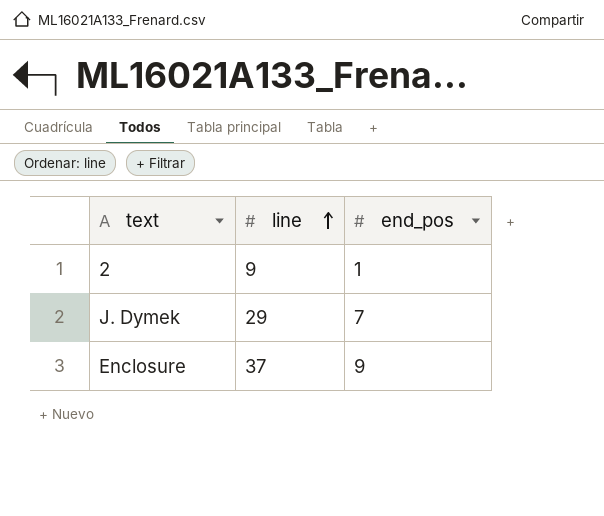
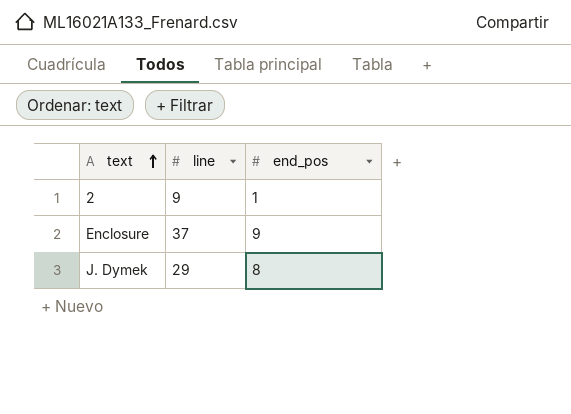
row order: line ascending -> text ascending
J. Dymek | end_pos: 7 -> 8

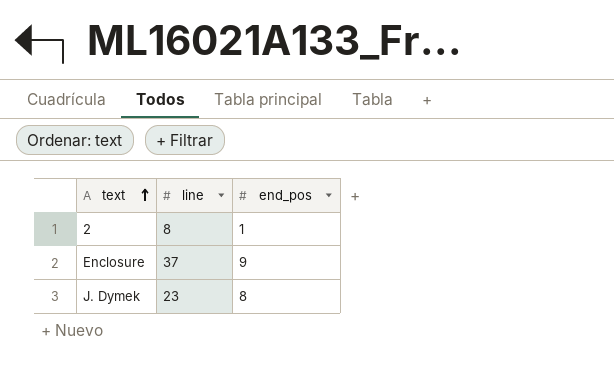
2 | line: 9 -> 8
J. Dymek | line: 29 -> 23

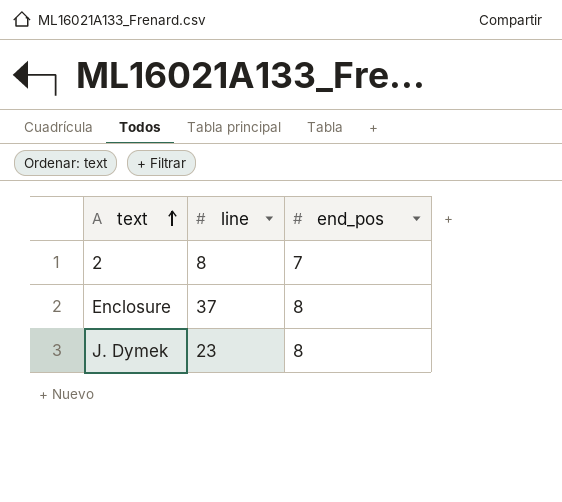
2 | end_pos: 1 -> 7
Enclosure | end_pos: 9 -> 8

